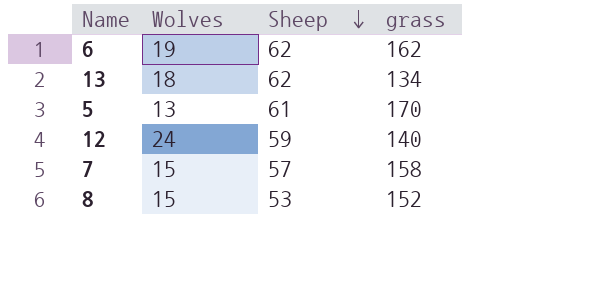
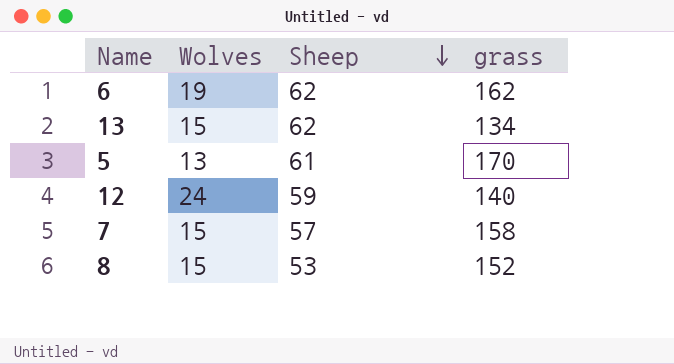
13 | Wolves: 18 -> 15

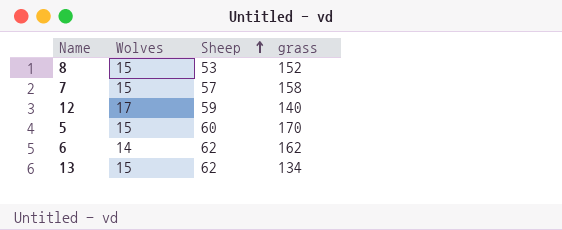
row order: Sheep descending -> Sheep ascending
12 | Wolves: 24 -> 17
5 | Wolves: 13 -> 15
5 | Sheep: 61 -> 60
6 | Wolves: 19 -> 14

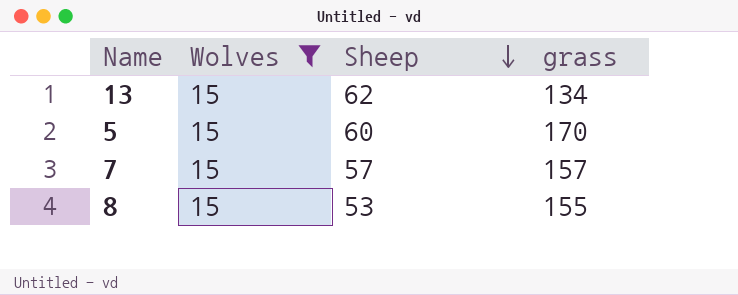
filter: none -> Wolves = 15
row order: Sheep ascending -> Sheep descending
7 | grass: 158 -> 157
8 | grass: 152 -> 155

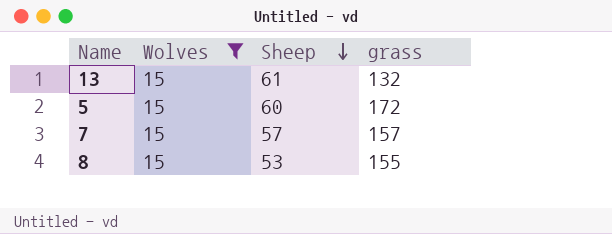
13 | Sheep: 62 -> 61
13 | grass: 134 -> 132
5 | grass: 170 -> 172

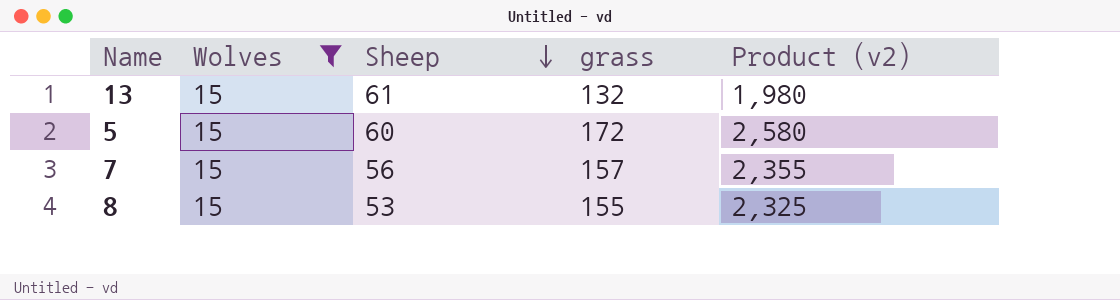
column Product (v2) | formula: none -> [Wolves] * [grass]
7 | Sheep: 57 -> 56

